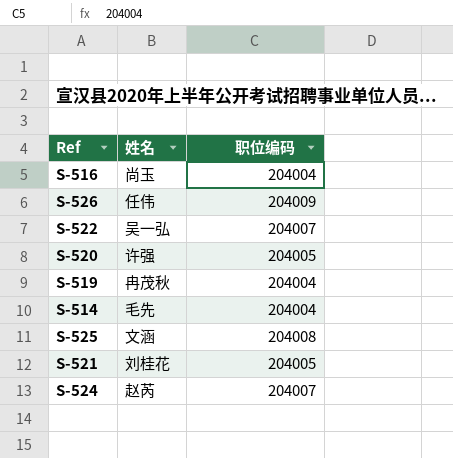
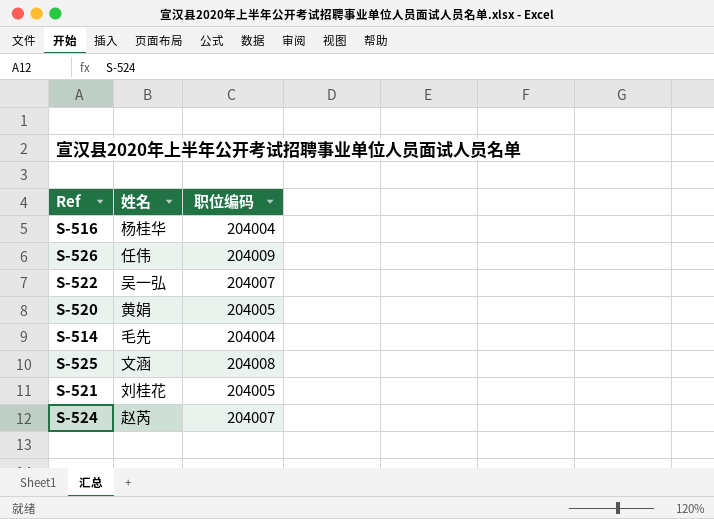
row S-519: 冉茂秋 | 204004 -> none
S-516 | 姓名: 尚玉 -> 杨桂华
S-520 | 姓名: 许强 -> 黄娟

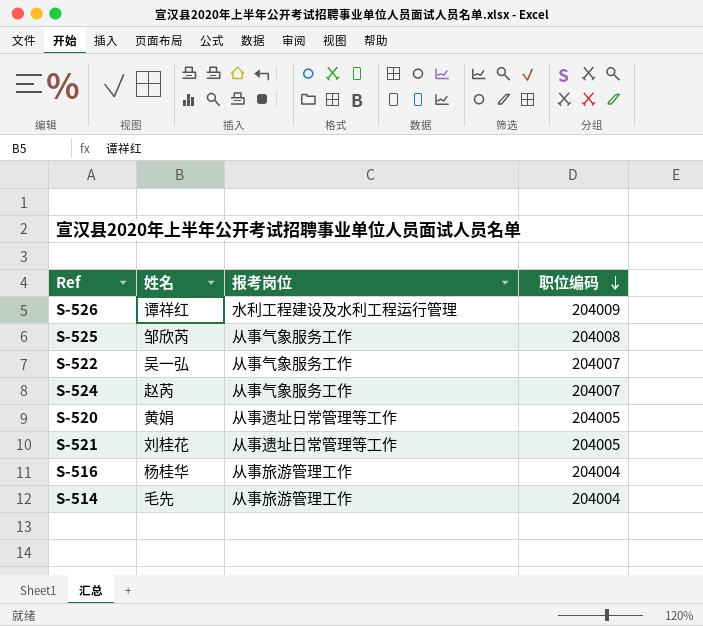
row order: none -> 职位编码 descending
column 报考岗位 | position: none -> 3
S-526 | 姓名: 任伟 -> 谭祥红
S-525 | 姓名: 文涵 -> 邹欣芮

